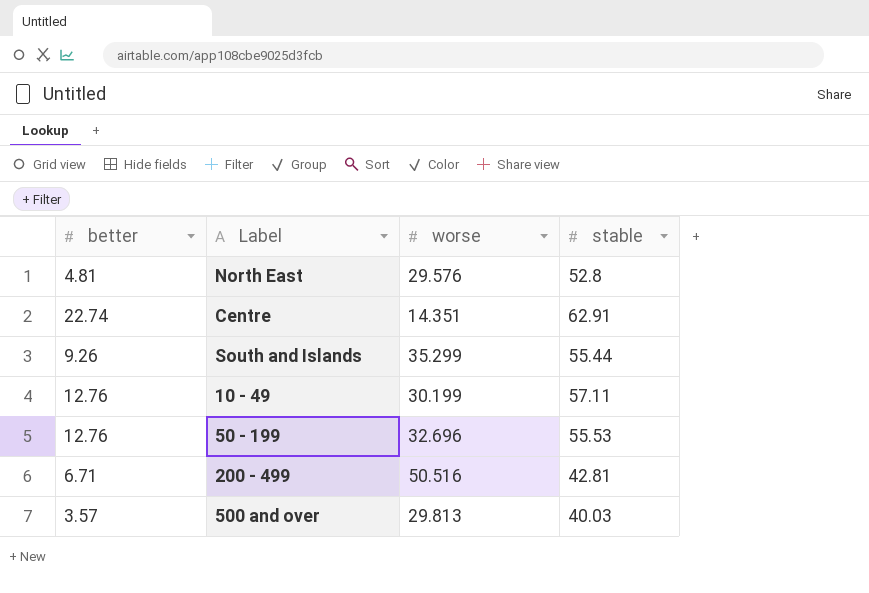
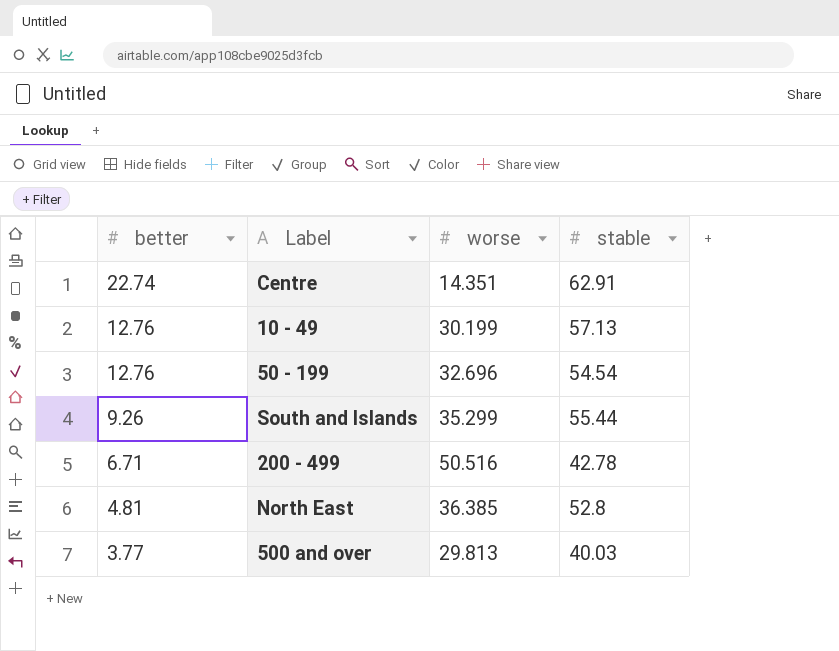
row order: none -> better descending
10 - 49 | stable: 57.11 -> 57.13
50 - 199 | stable: 55.53 -> 54.54
200 - 499 | stable: 42.81 -> 42.78
North East | worse: 29.576 -> 36.385
500 and over | better: 3.57 -> 3.77

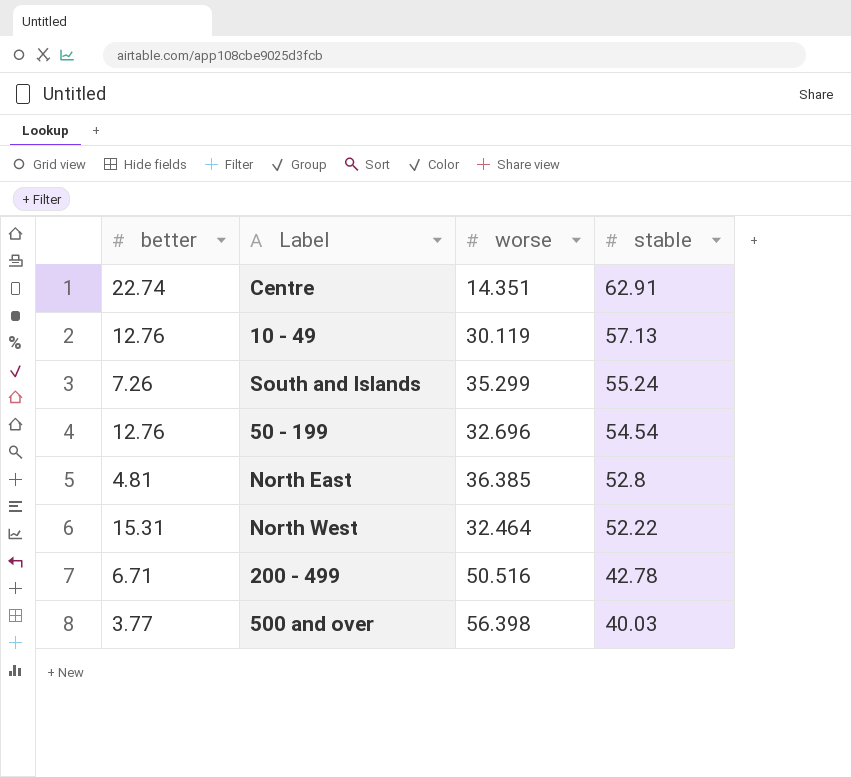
row order: better descending -> stable descending
10 - 49 | worse: 30.199 -> 30.119
South and Islands | better: 9.26 -> 7.26
South and Islands | stable: 55.44 -> 55.24
row North West: none -> 15.31 | 32.464 | 52.22
500 and over | worse: 29.813 -> 56.398

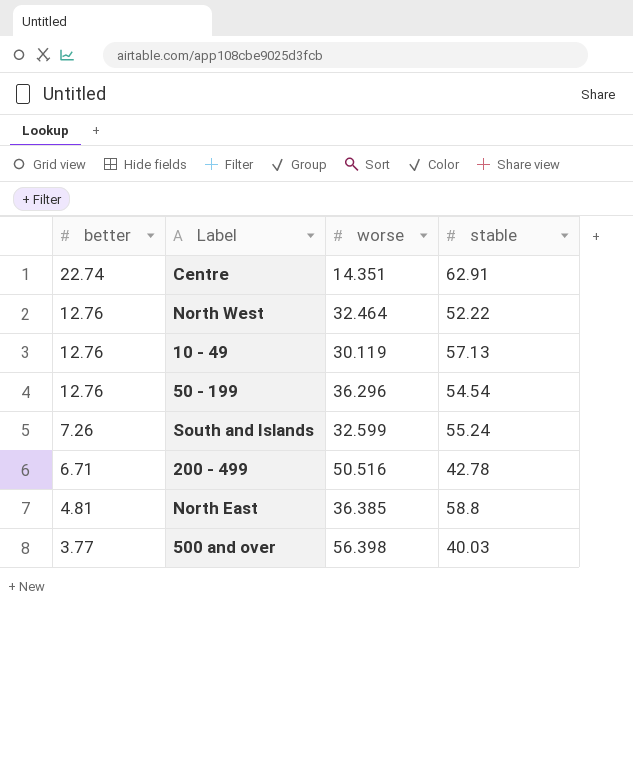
row order: stable descending -> better descending
North West | better: 15.31 -> 12.76
50 - 199 | worse: 32.696 -> 36.296
South and Islands | worse: 35.299 -> 32.599
North East | stable: 52.8 -> 58.8

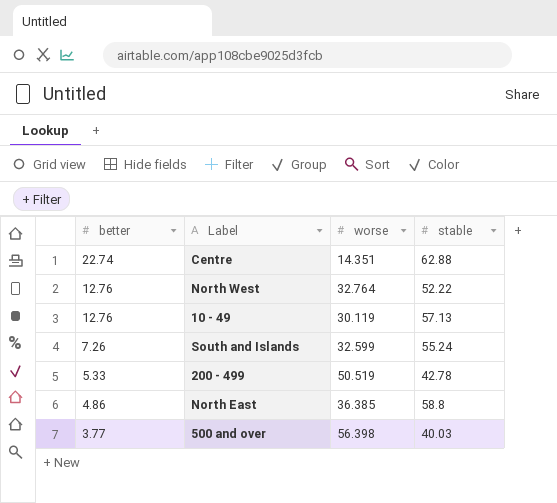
row 50 - 199: 12.76 | 36.296 | 54.54 -> none
Centre | stable: 62.91 -> 62.88
North West | worse: 32.464 -> 32.764
200 - 499 | better: 6.71 -> 5.33
200 - 499 | worse: 50.516 -> 50.519
North East | better: 4.81 -> 4.86

